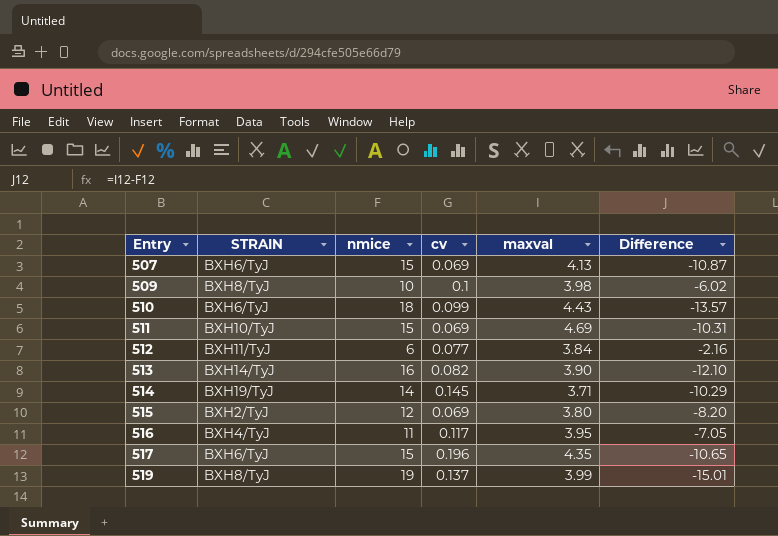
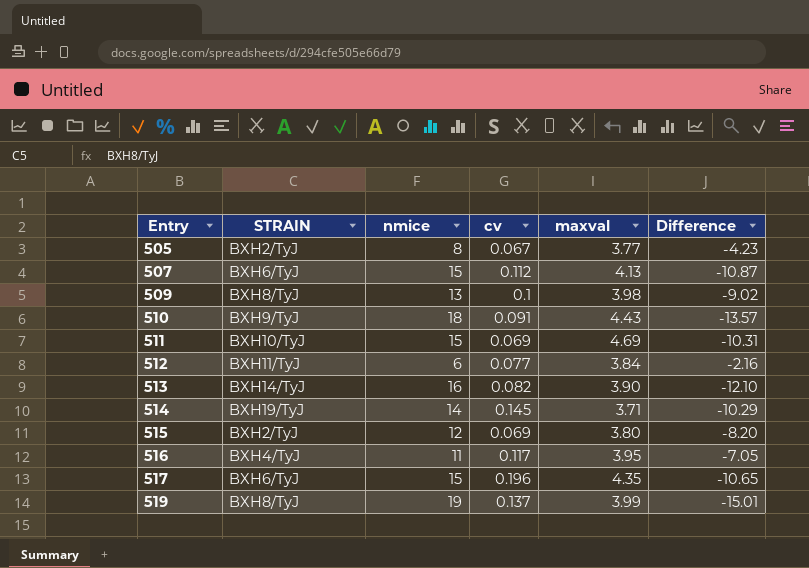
row 505: none -> BXH2/TyJ | 8 | 0.067 | 3.77 | -4.23
507 | cv: 0.069 -> 0.112
509 | nmice: 10 -> 13
509 | Difference: -6.02 -> -9.02
510 | STRAIN: BXH6/TyJ -> BXH9/TyJ
510 | cv: 0.099 -> 0.091

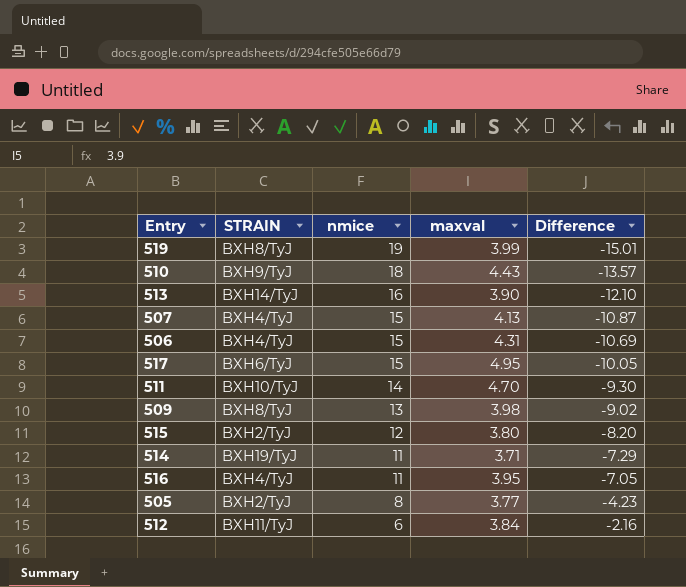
row order: Entry ascending -> nmice descending
column cv | position: 4 -> none
507 | STRAIN: BXH6/TyJ -> BXH4/TyJ
row 506: none -> BXH4/TyJ | 15 | 4.31 | -10.69
517 | maxval: 4.35 -> 4.95
517 | Difference: -10.65 -> -10.05
511 | nmice: 15 -> 14
511 | maxval: 4.69 -> 4.70
511 | Difference: -10.31 -> -9.30
514 | nmice: 14 -> 11
514 | Difference: -10.29 -> -7.29

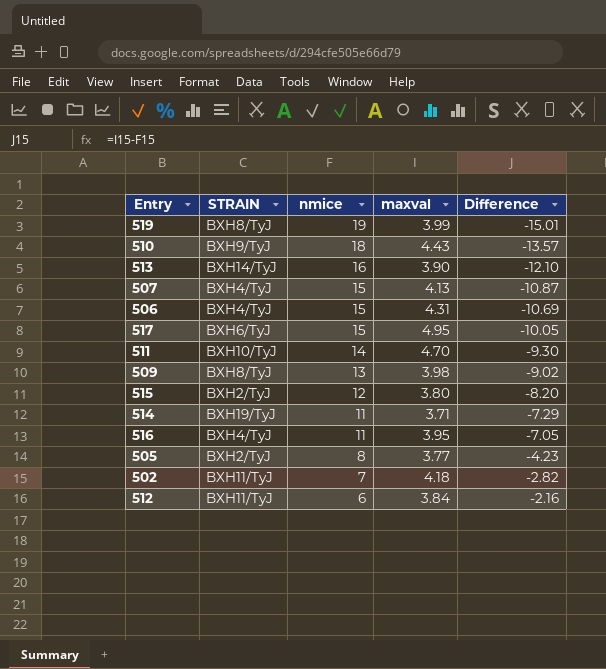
row 502: none -> BXH11/TyJ | 7 | 4.18 | -2.82

